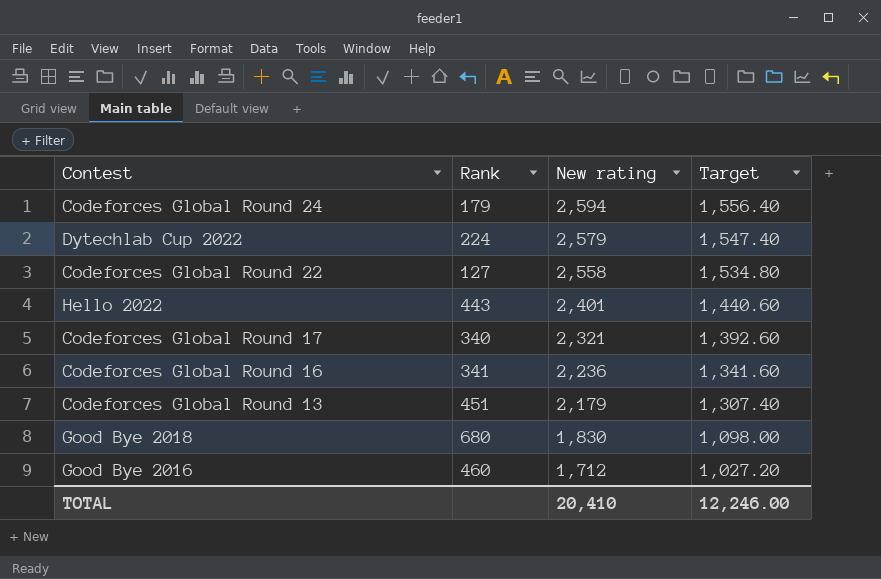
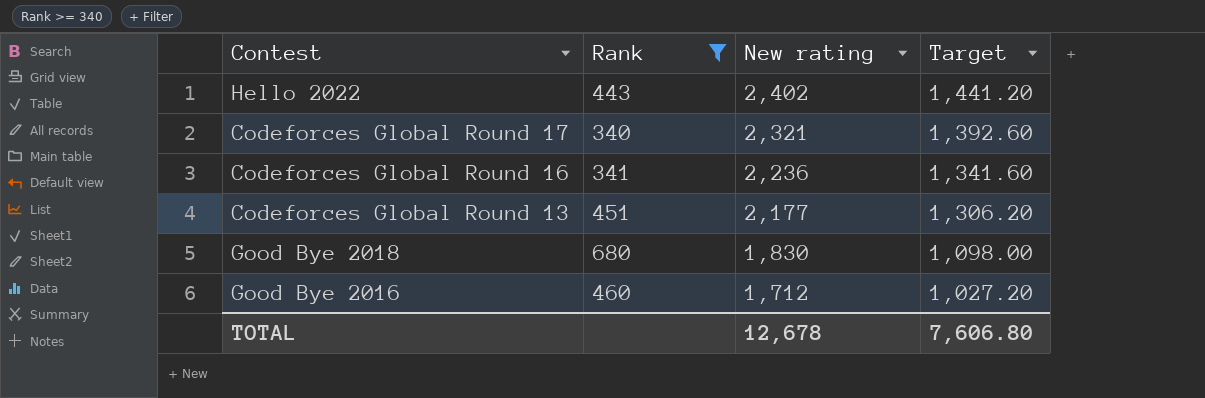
filter: none -> Rank >= 340
Hello 2022 | New rating: 2,401 -> 2,402
Hello 2022 | Target: 1,440.60 -> 1,441.20
Codeforces Global Round 13 | New rating: 2,179 -> 2,177
Codeforces Global Round 13 | Target: 1,307.40 -> 1,306.20
TOTAL | New rating: 20,410 -> 12,678
TOTAL | Target: 12,246.00 -> 7,606.80

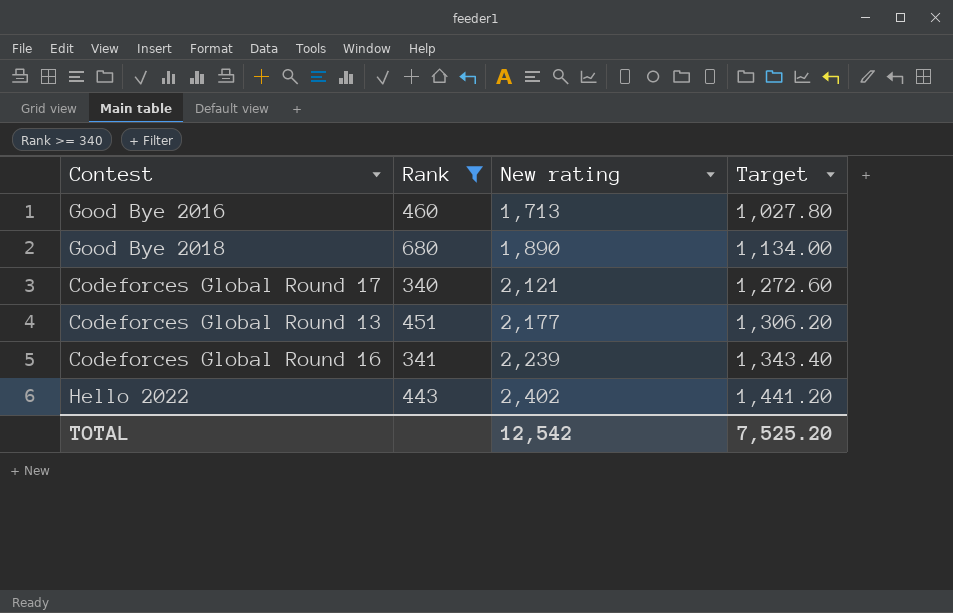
row order: New rating descending -> New rating ascending
Good Bye 2016 | New rating: 1,712 -> 1,713
Good Bye 2016 | Target: 1,027.20 -> 1,027.80
Good Bye 2018 | New rating: 1,830 -> 1,890
Good Bye 2018 | Target: 1,098.00 -> 1,134.00
Codeforces Global Round 17 | New rating: 2,321 -> 2,121
Codeforces Global Round 17 | Target: 1,392.60 -> 1,272.60
Codeforces Global Round 16 | New rating: 2,236 -> 2,239
Codeforces Global Round 16 | Target: 1,341.60 -> 1,343.40
TOTAL | New rating: 12,678 -> 12,542
TOTAL | Target: 7,606.80 -> 7,525.20

